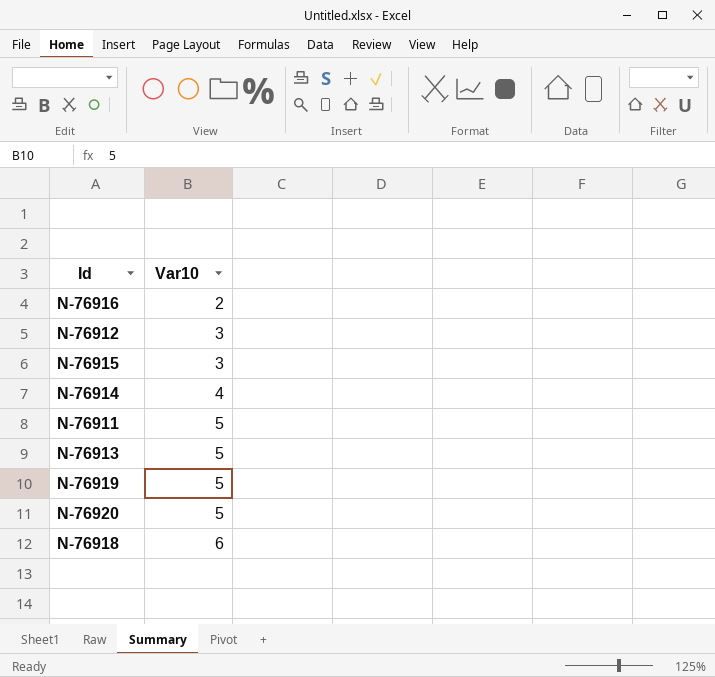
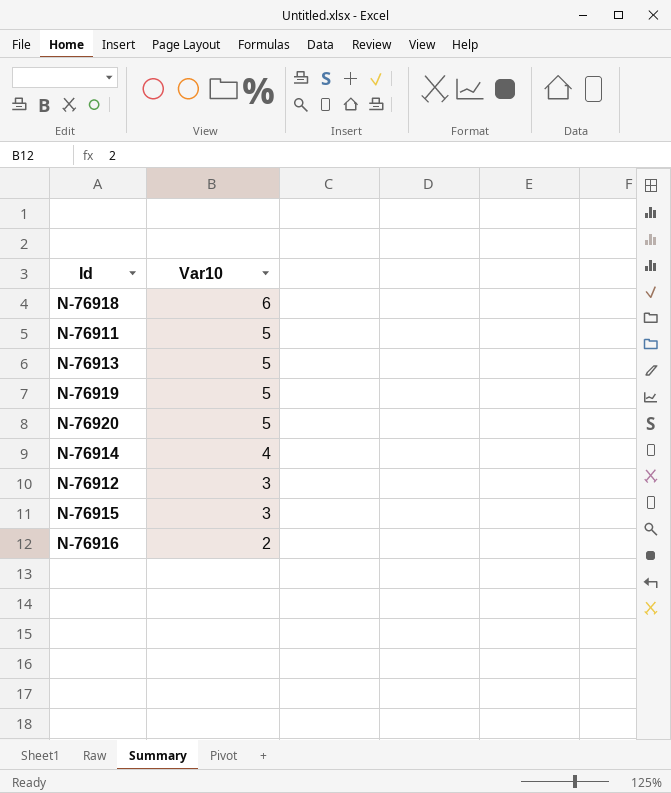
row order: Var10 ascending -> Var10 descending

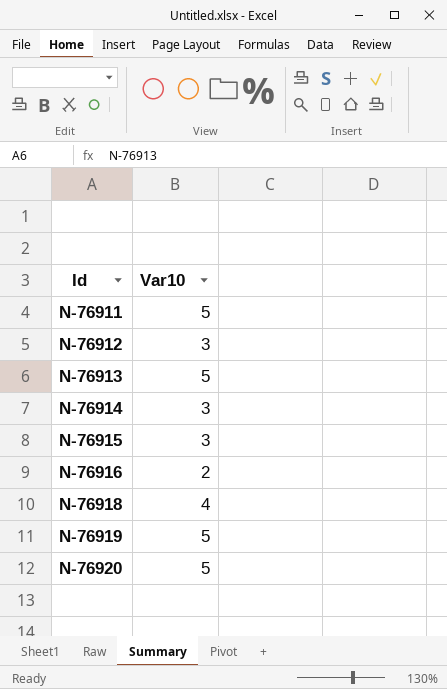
row order: Var10 descending -> Id ascending
N-76914 | Var10: 4 -> 3
N-76918 | Var10: 6 -> 4

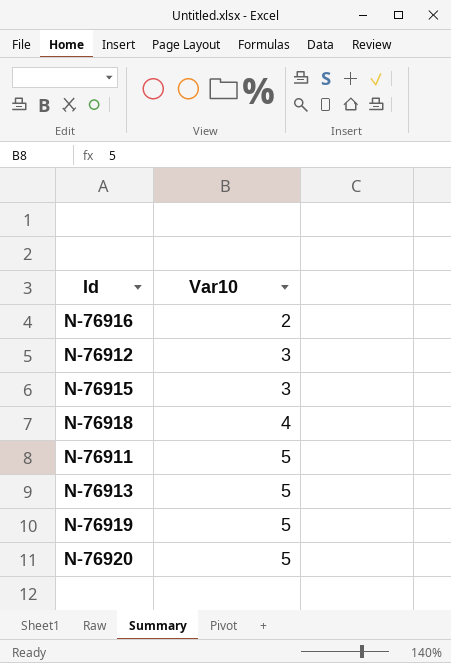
row order: Id ascending -> Var10 ascending
row N-76914: 3 -> none

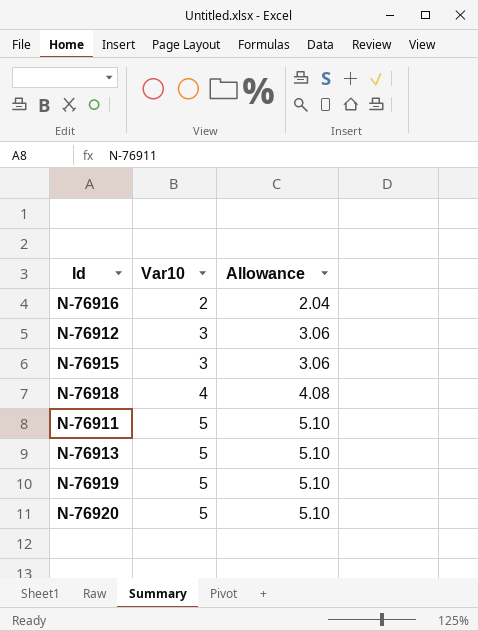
column Allowance | formula: none -> [Var10] * 1.02

